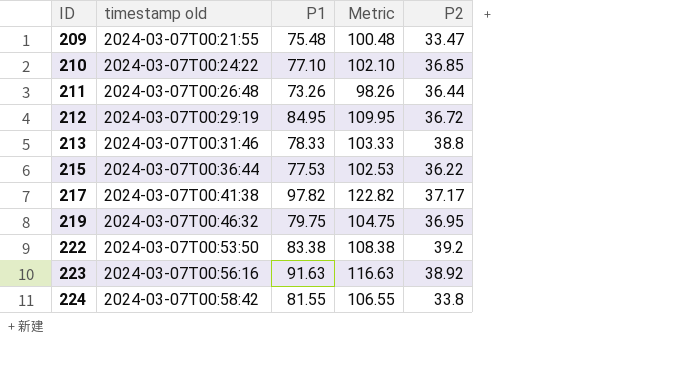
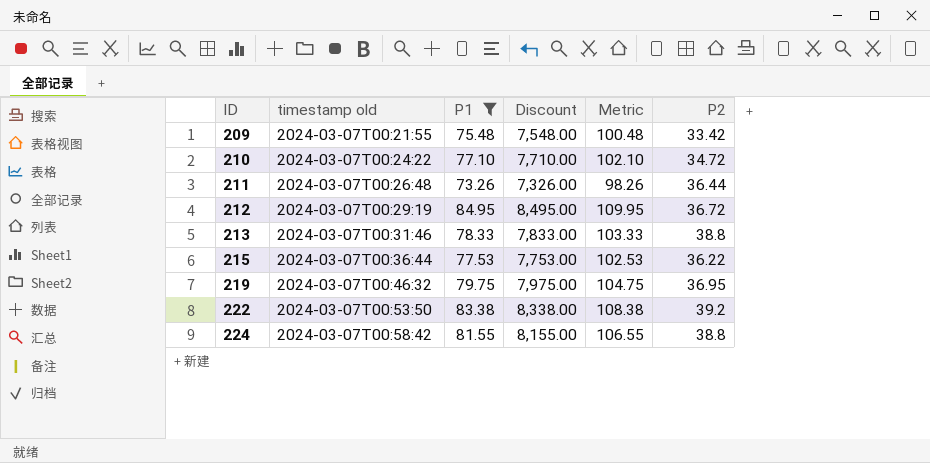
filter: none -> P1 <= 84.95
column Discount | formula: none -> [P1] * 100
209 | P2: 33.47 -> 33.42
210 | P2: 36.85 -> 34.72
224 | P2: 33.8 -> 38.8

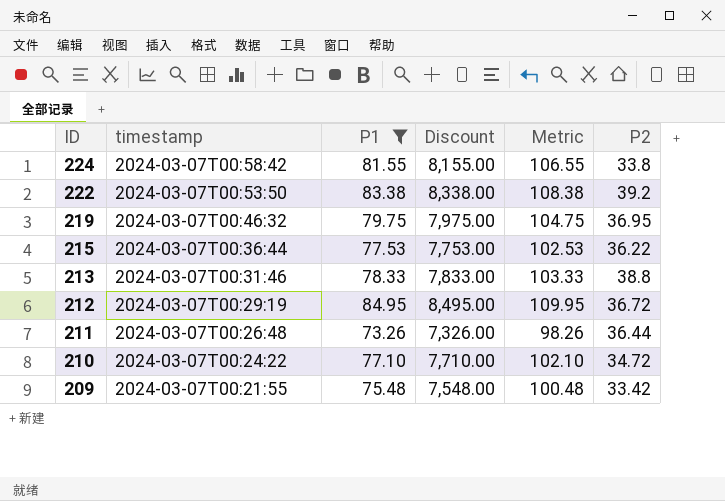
row order: ID ascending -> ID descending
column name: timestamp old -> timestamp
224 | P2: 38.8 -> 33.8

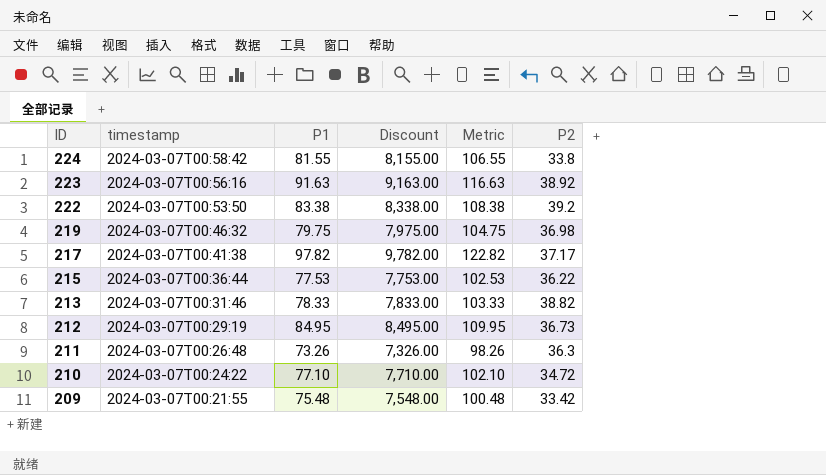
filter: P1 <= 84.95 -> none
219 | P2: 36.95 -> 36.98
213 | P2: 38.8 -> 38.82
212 | P2: 36.72 -> 36.73
211 | P2: 36.44 -> 36.3

